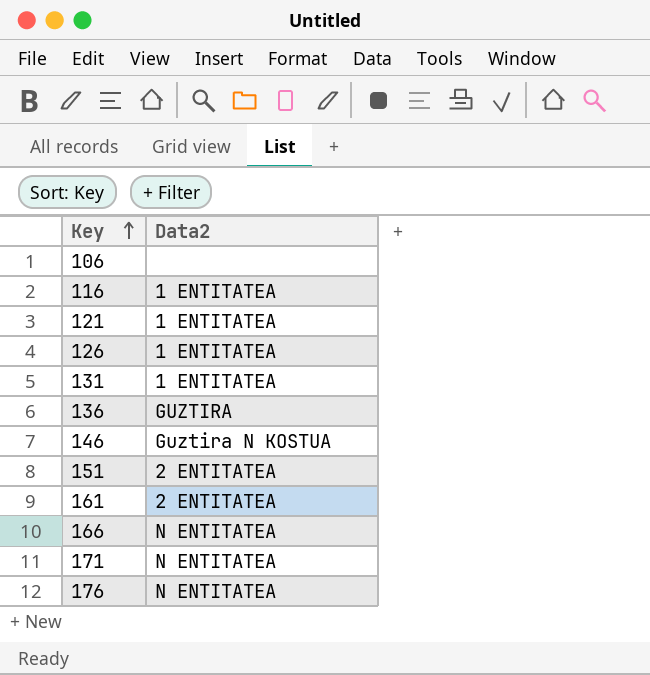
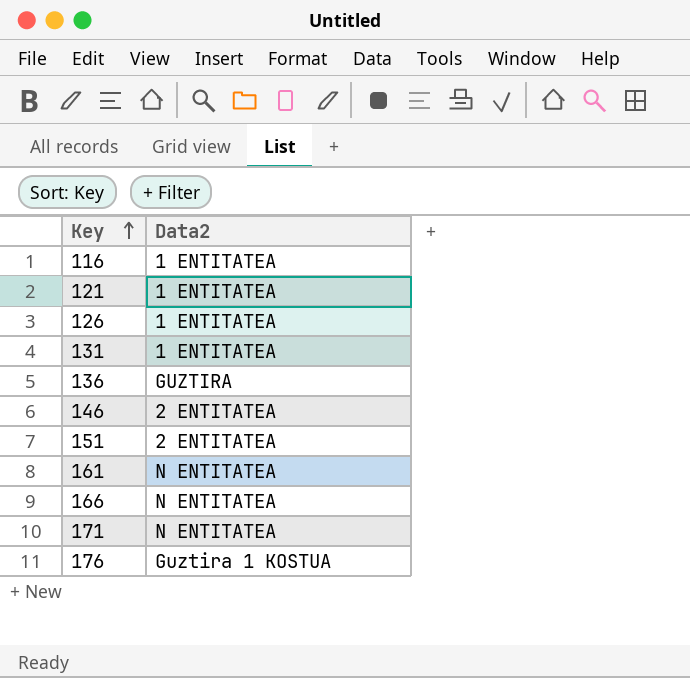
row 106: none -> none
146 | Data2: Guztira N KOSTUA -> 2 ENTITATEA
161 | Data2: 2 ENTITATEA -> N ENTITATEA
176 | Data2: N ENTITATEA -> Guztira 1 KOSTUA

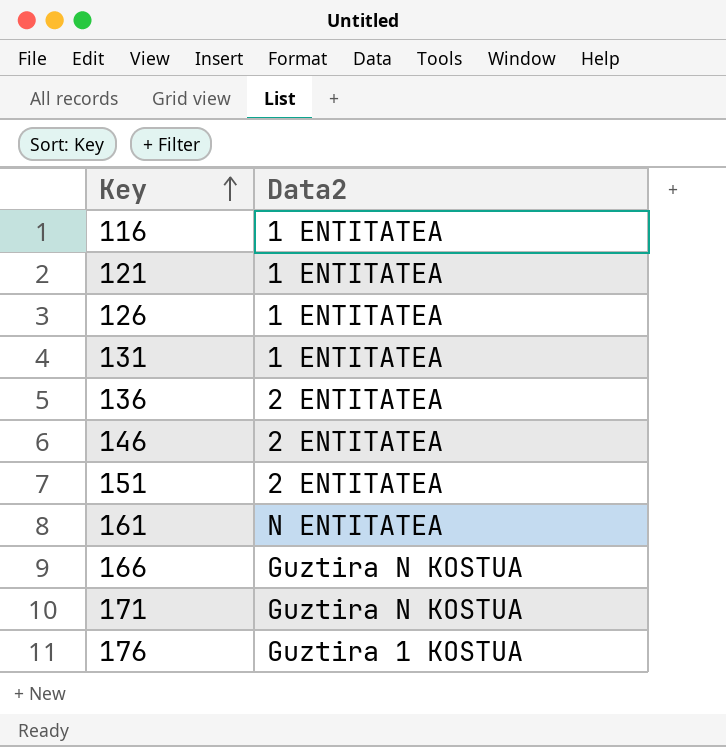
136 | Data2: GUZTIRA -> 2 ENTITATEA
166 | Data2: N ENTITATEA -> Guztira N KOSTUA
171 | Data2: N ENTITATEA -> Guztira N KOSTUA

